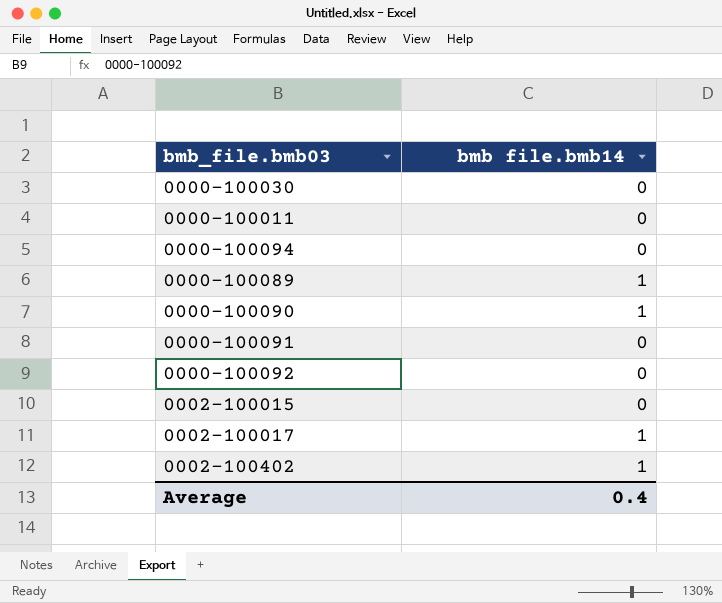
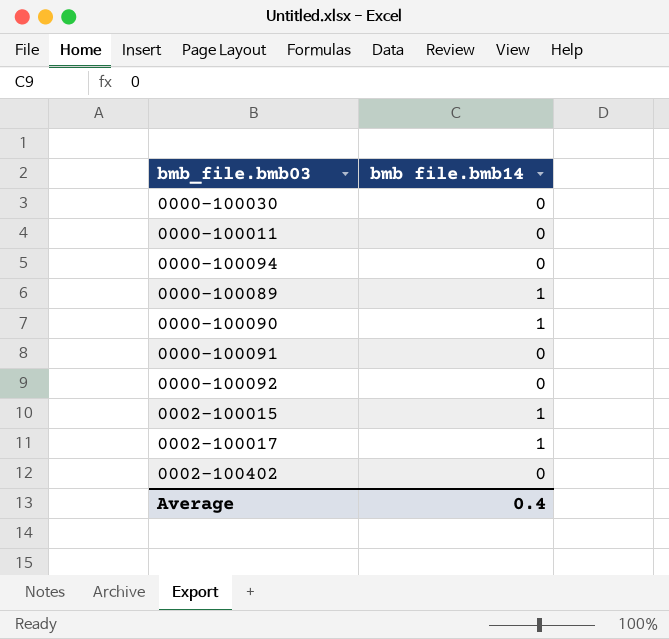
0002-100015 | bmb file.bmb14: 0 -> 1
0002-100402 | bmb file.bmb14: 1 -> 0

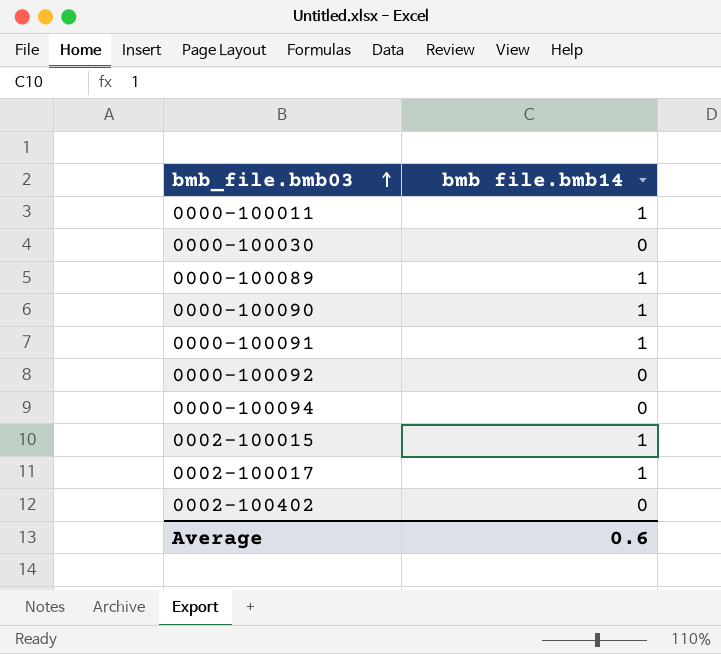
row order: none -> bmb_file.bmb03 ascending
0000-100011 | bmb file.bmb14: 0 -> 1
0000-100091 | bmb file.bmb14: 0 -> 1
Average | bmb file.bmb14: 0.4 -> 0.6

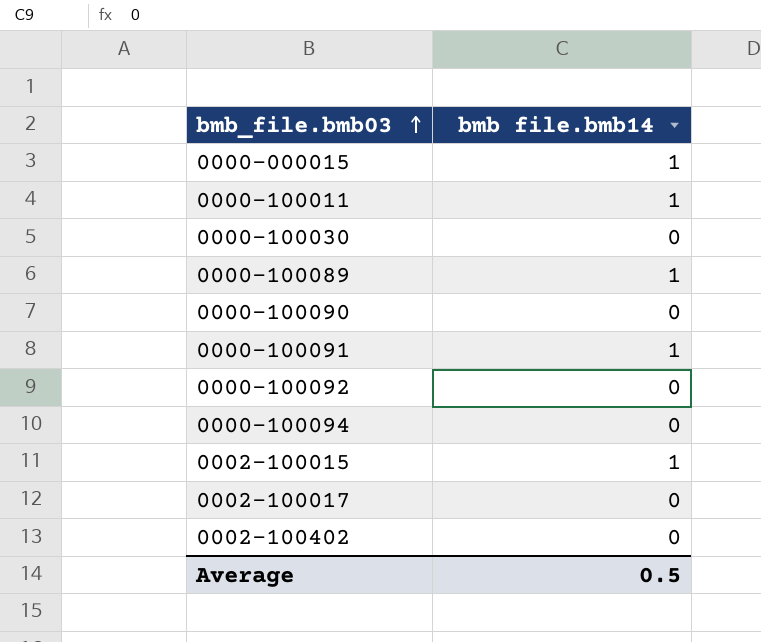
row 0000-000015: none -> 1
0000-100090 | bmb file.bmb14: 1 -> 0
0002-100017 | bmb file.bmb14: 1 -> 0
Average | bmb file.bmb14: 0.6 -> 0.5

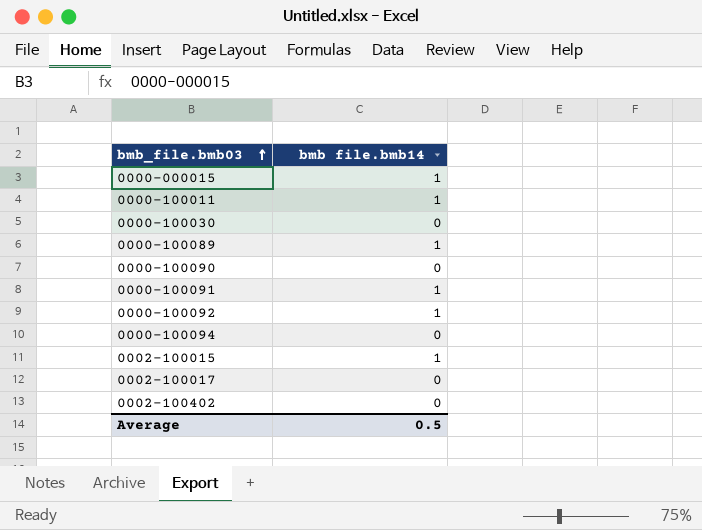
0000-100092 | bmb file.bmb14: 0 -> 1

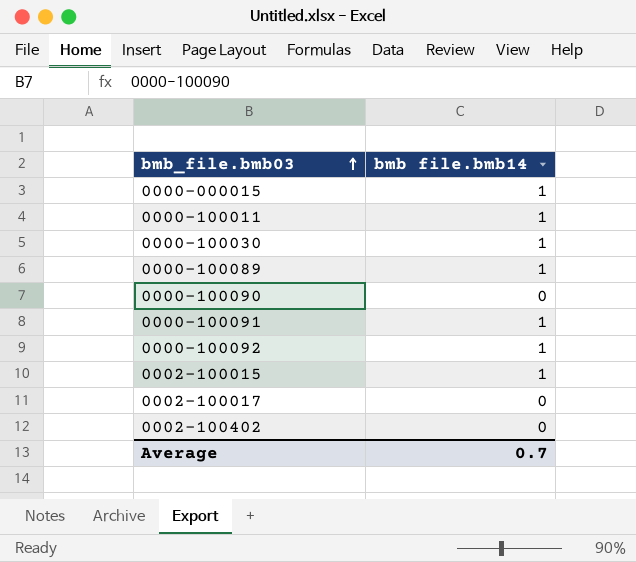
row 0000-100094: 0 -> none
0000-100030 | bmb file.bmb14: 0 -> 1
Average | bmb file.bmb14: 0.5 -> 0.7

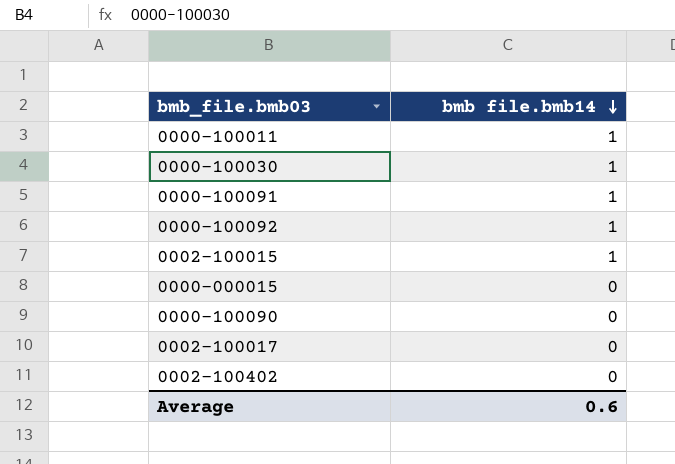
row order: bmb_file.bmb03 ascending -> bmb file.bmb14 descending
row 0000-100089: 1 -> none
0000-000015 | bmb file.bmb14: 1 -> 0
Average | bmb file.bmb14: 0.7 -> 0.6

